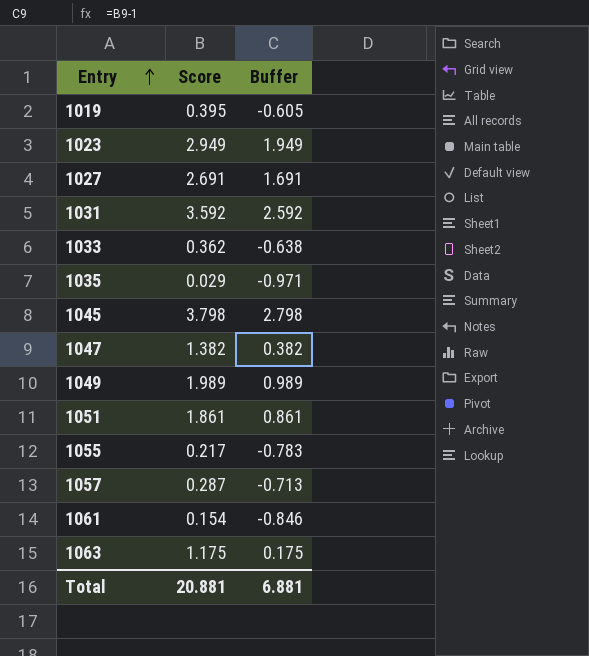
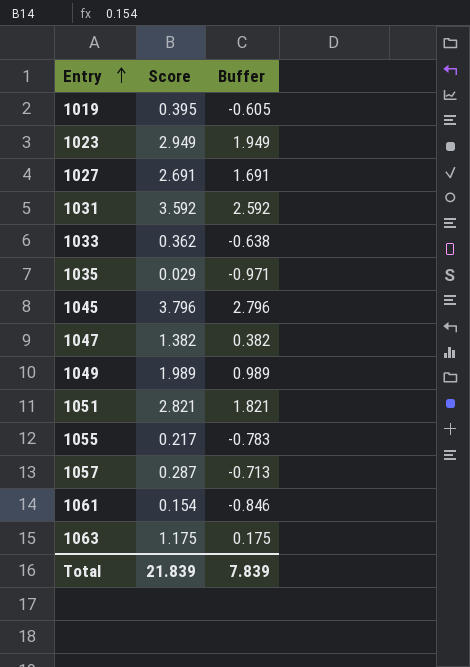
1045 | Score: 3.798 -> 3.796
1045 | Buffer: 2.798 -> 2.796
1051 | Score: 1.861 -> 2.821
1051 | Buffer: 0.861 -> 1.821
Total | Score: 20.881 -> 21.839
Total | Buffer: 6.881 -> 7.839

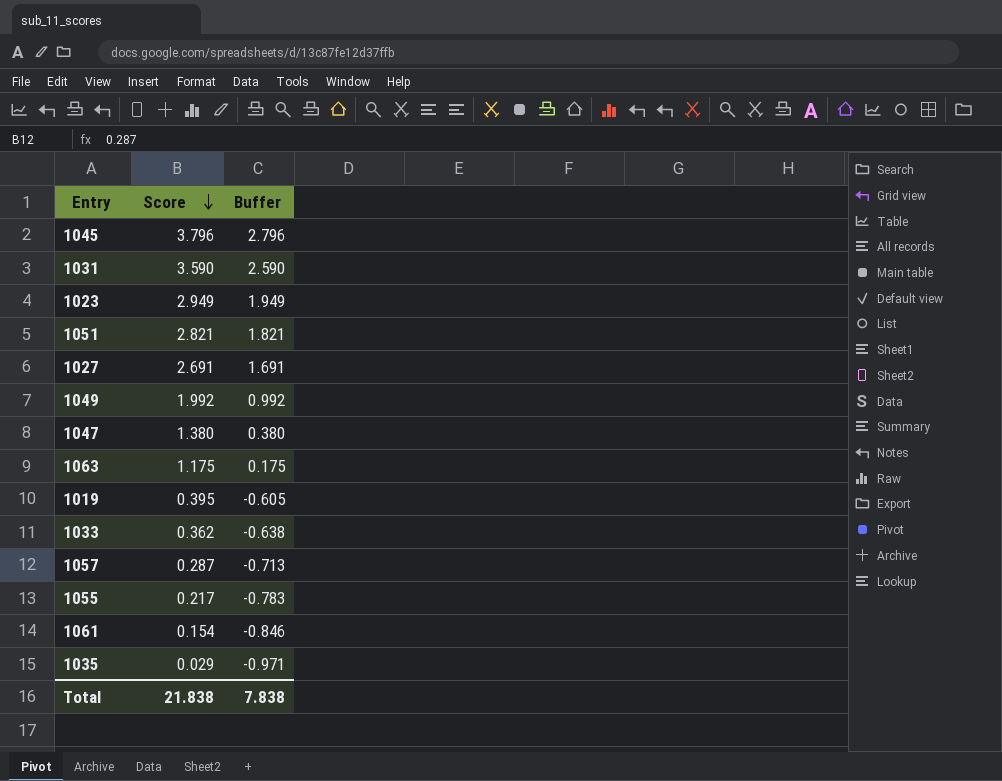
row order: Entry ascending -> Score descending
1031 | Score: 3.592 -> 3.590
1031 | Buffer: 2.592 -> 2.590
1049 | Score: 1.989 -> 1.992
1049 | Buffer: 0.989 -> 0.992
1047 | Score: 1.382 -> 1.380
1047 | Buffer: 0.382 -> 0.380
Total | Score: 21.839 -> 21.838
Total | Buffer: 7.839 -> 7.838

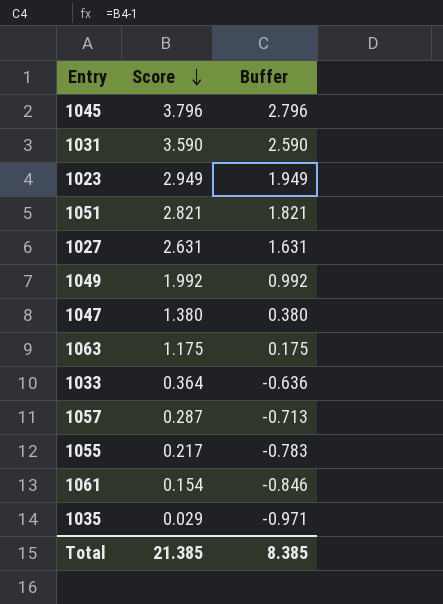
row 1019: 0.395 | -0.605 -> none
1027 | Score: 2.691 -> 2.631
1027 | Buffer: 1.691 -> 1.631
1033 | Score: 0.362 -> 0.364
1033 | Buffer: -0.638 -> -0.636
Total | Score: 21.838 -> 21.385
Total | Buffer: 7.838 -> 8.385

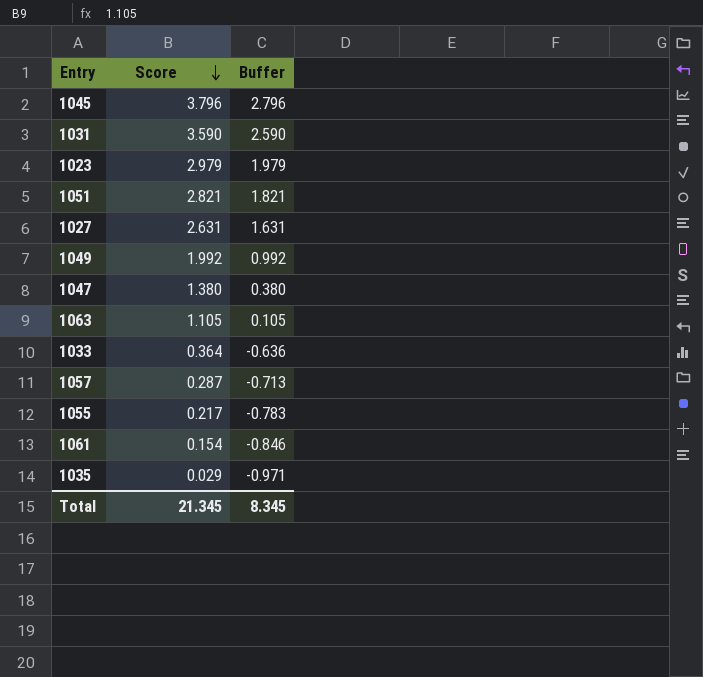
1023 | Score: 2.949 -> 2.979
1023 | Buffer: 1.949 -> 1.979
1063 | Score: 1.175 -> 1.105
1063 | Buffer: 0.175 -> 0.105
Total | Score: 21.385 -> 21.345
Total | Buffer: 8.385 -> 8.345

